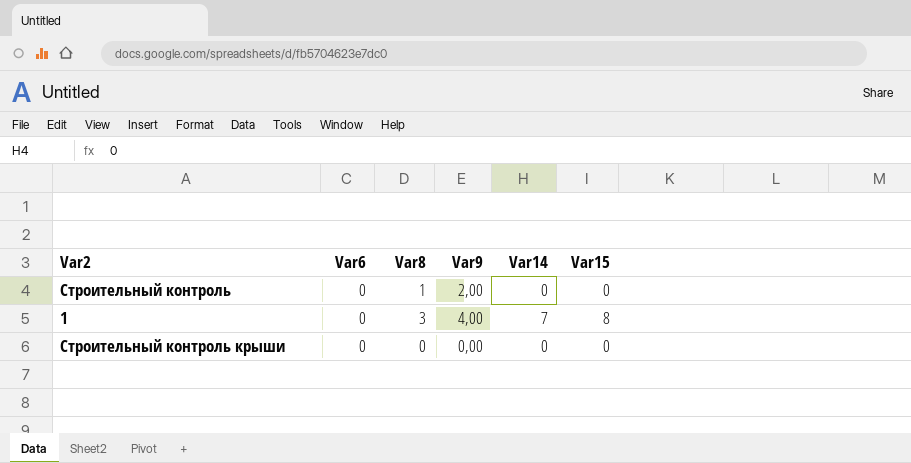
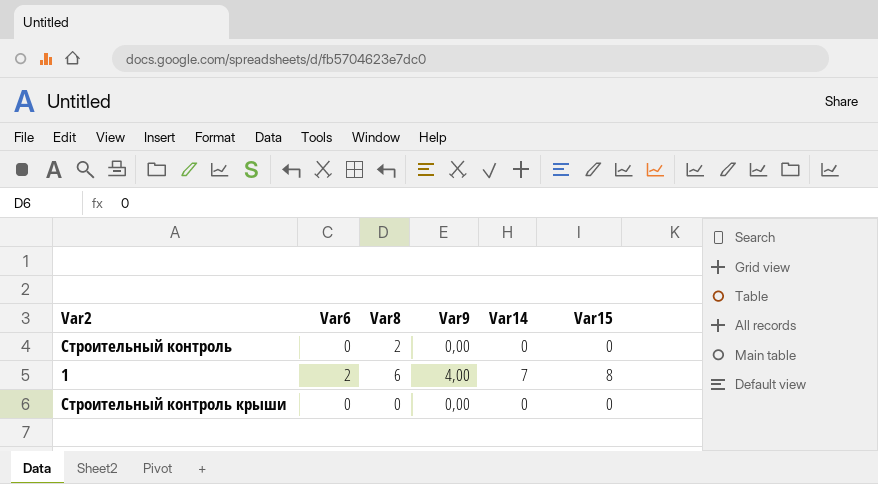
Строительный контроль | Var8: 1 -> 2
Строительный контроль | Var9: 2,00 -> 0,00
1 | Var6: 0 -> 2
1 | Var8: 3 -> 6

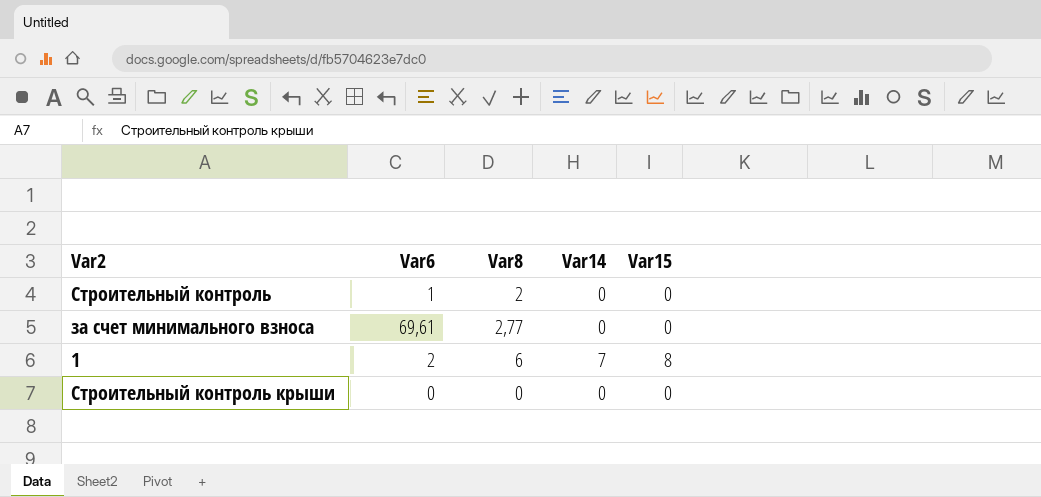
column Var9 | position: 4 -> none
Строительный контроль | Var6: 0 -> 1
row за счет минимального взноса: none -> 69,61 | 2,77 | 0 | 0

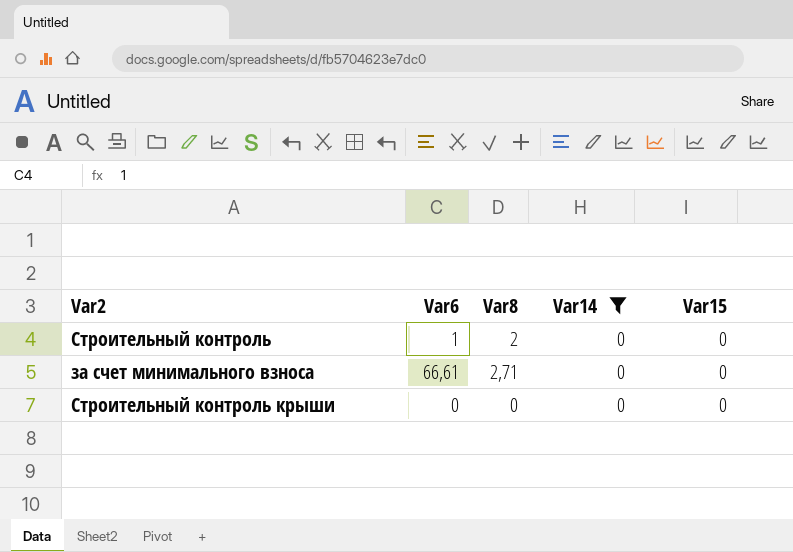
filter: none -> Var14 = 0
за счет минимального взноса | Var6: 69,61 -> 66,61
за счет минимального взноса | Var8: 2,77 -> 2,71

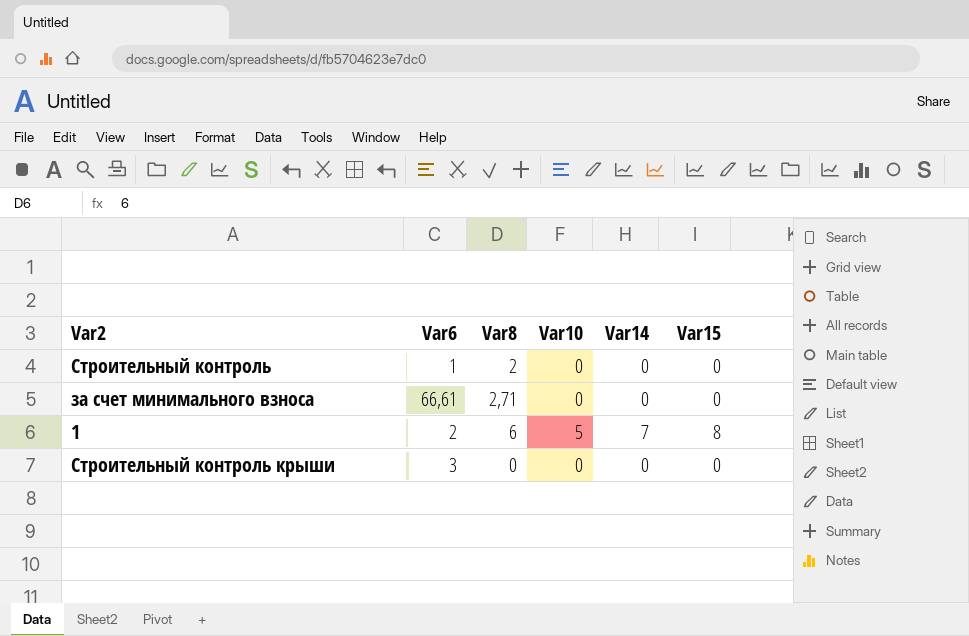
filter: Var14 = 0 -> none
column Var10 | position: none -> 4
Строительный контроль крыши | Var6: 0 -> 3

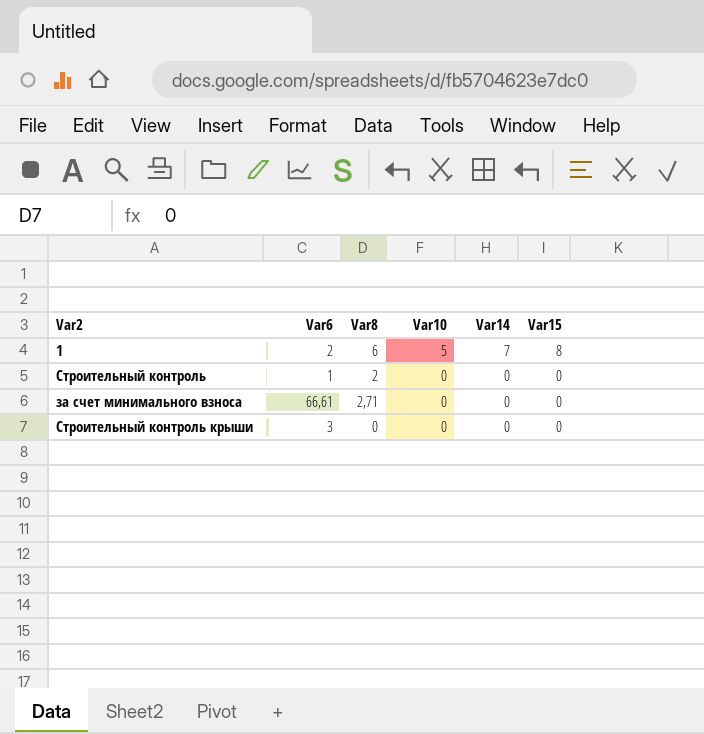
row order: none -> Var10 descending

